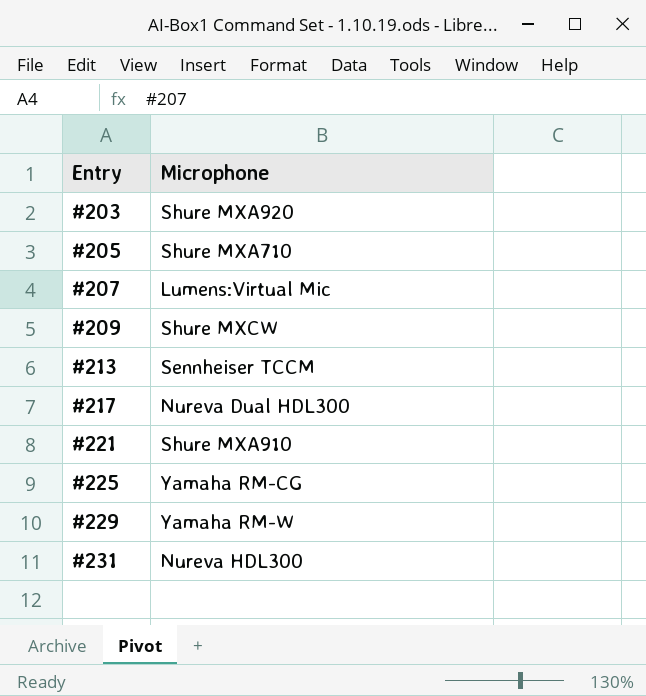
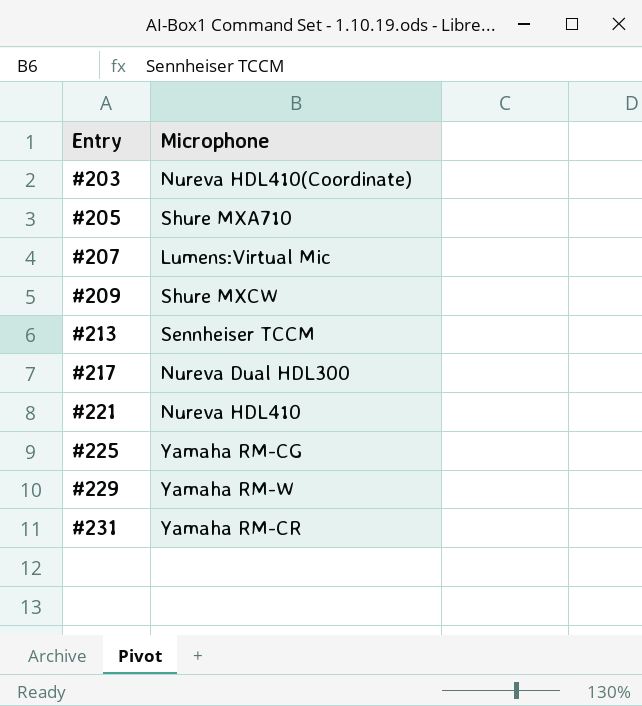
#203 | Microphone: Shure MXA920 -> Nureva HDL410(Coordinate)
#221 | Microphone: Shure MXA910 -> Nureva HDL410
#231 | Microphone: Nureva HDL300 -> Yamaha RM-CR

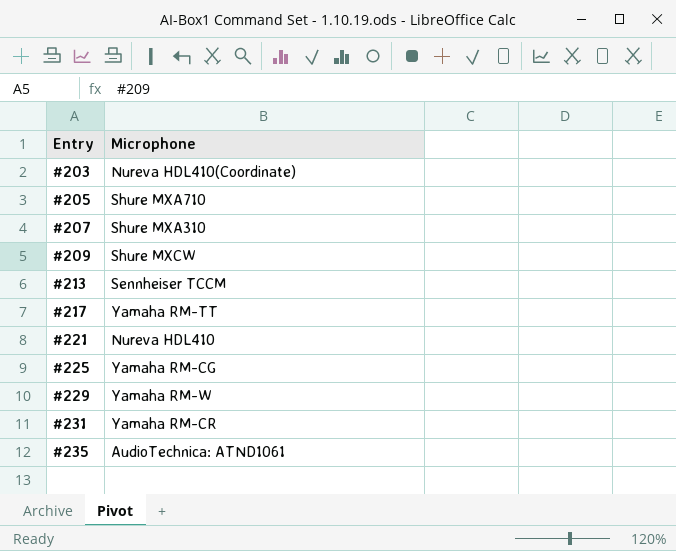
#207 | Microphone: Lumens:Virtual Mic -> Shure MXA310
#217 | Microphone: Nureva Dual HDL300 -> Yamaha RM-TT
row #235: none -> AudioTechnica: ATND1061

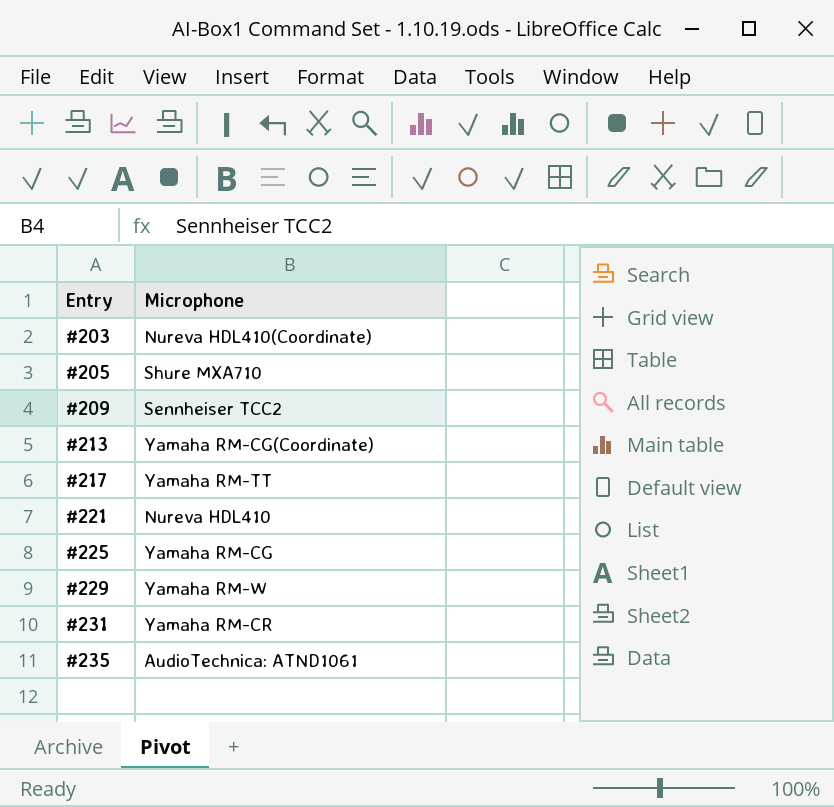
row #207: Shure MXA310 -> none
#209 | Microphone: Shure MXCW -> Sennheiser TCC2
#213 | Microphone: Sennheiser TCCM -> Yamaha RM-CG(Coordinate)

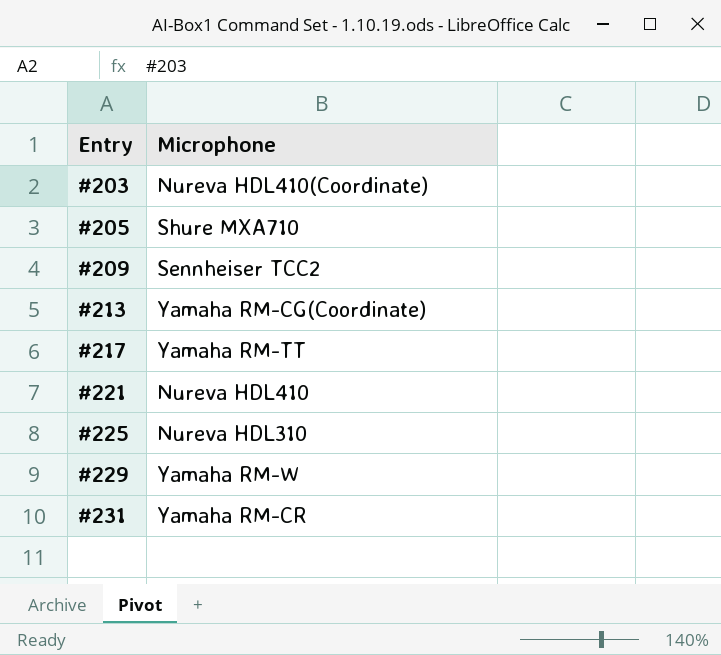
row #235: AudioTechnica: ATND1061 -> none
#225 | Microphone: Yamaha RM-CG -> Nureva HDL310

